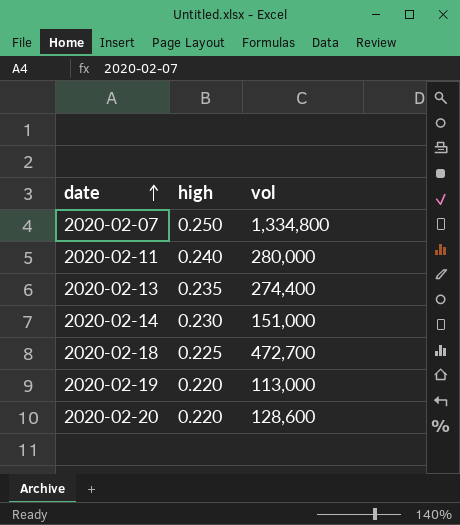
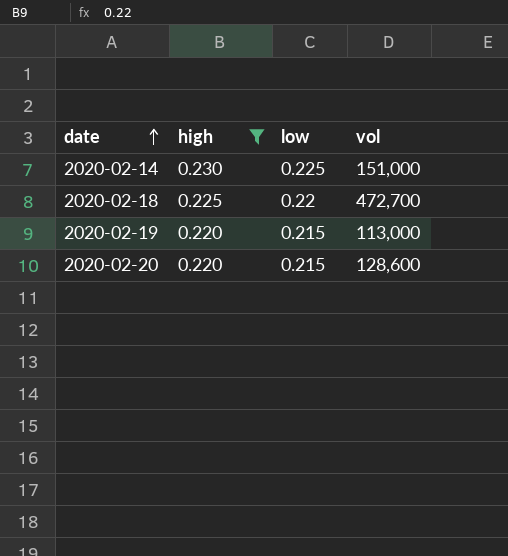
filter: none -> high <= 0.230
column low | position: none -> 3

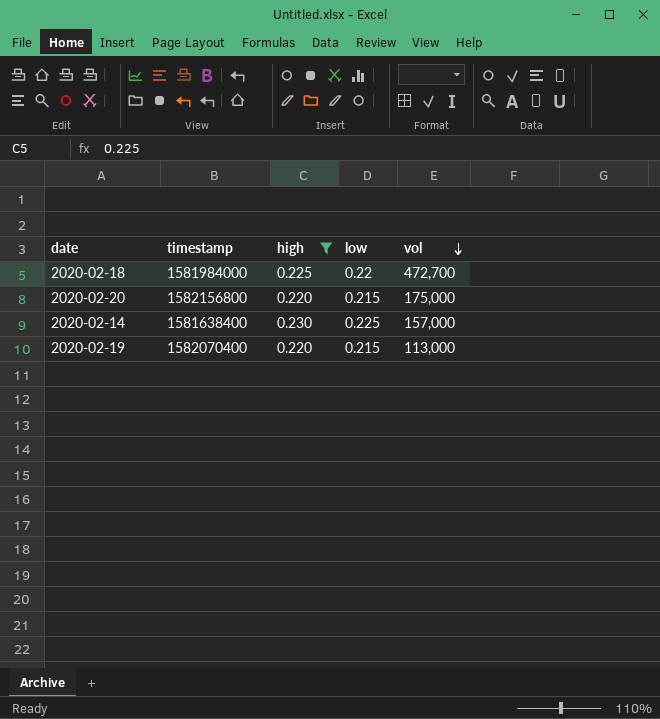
row order: date ascending -> vol descending
column timestamp | position: none -> 2
2020-02-20 | vol: 128,600 -> 175,000
2020-02-14 | vol: 151,000 -> 157,000

